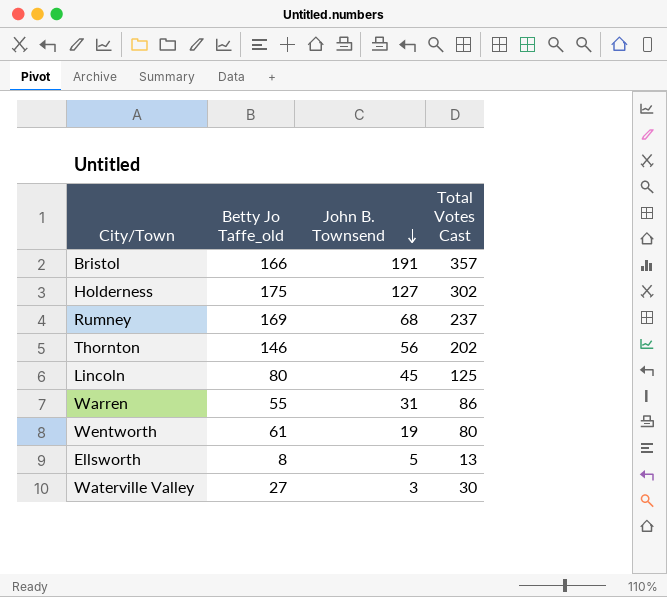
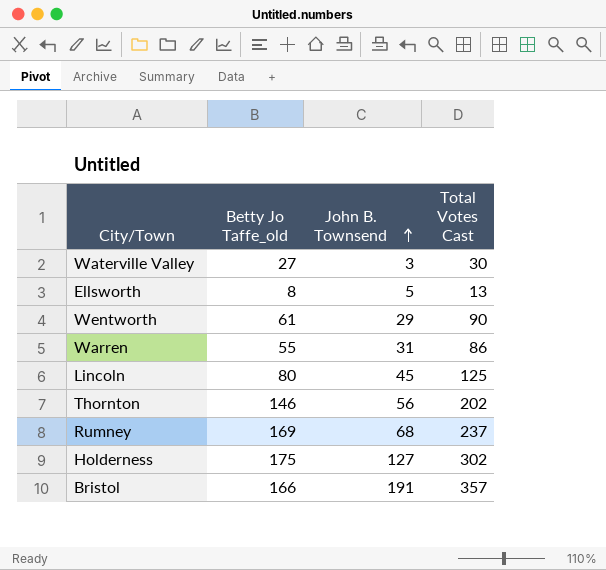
row order: John B. Townsend descending -> John B. Townsend ascending
Wentworth | John B. Townsend: 19 -> 29
Wentworth | Total Votes Cast: 80 -> 90

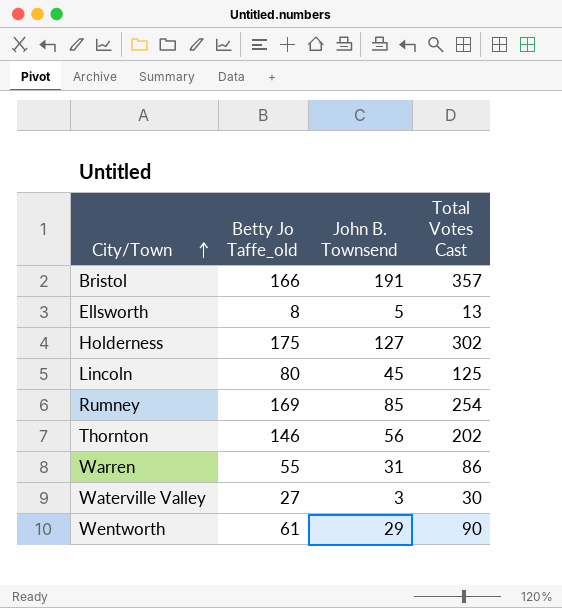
row order: John B. Townsend ascending -> City/Town ascending
Rumney | John B. Townsend: 68 -> 85
Rumney | Total Votes Cast: 237 -> 254

